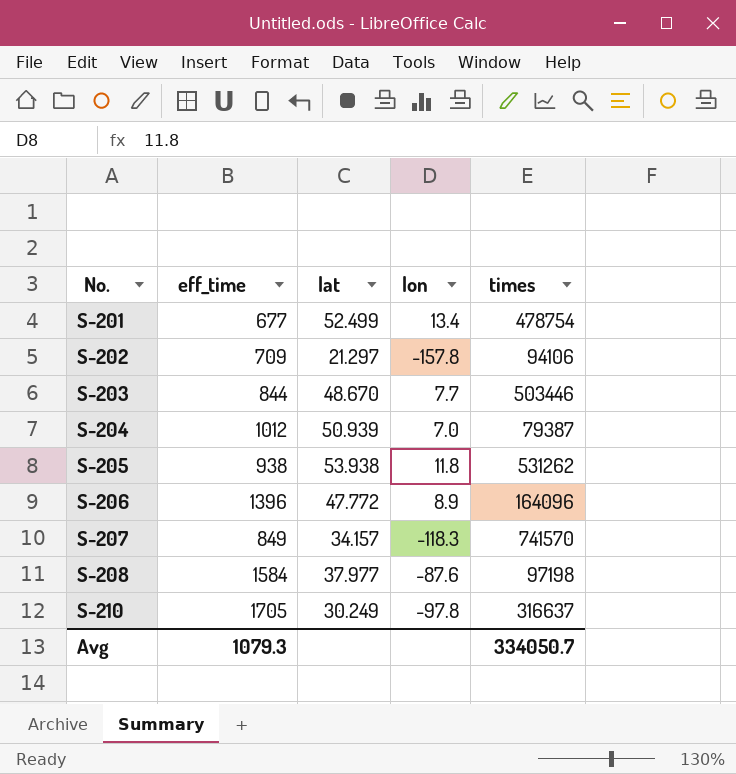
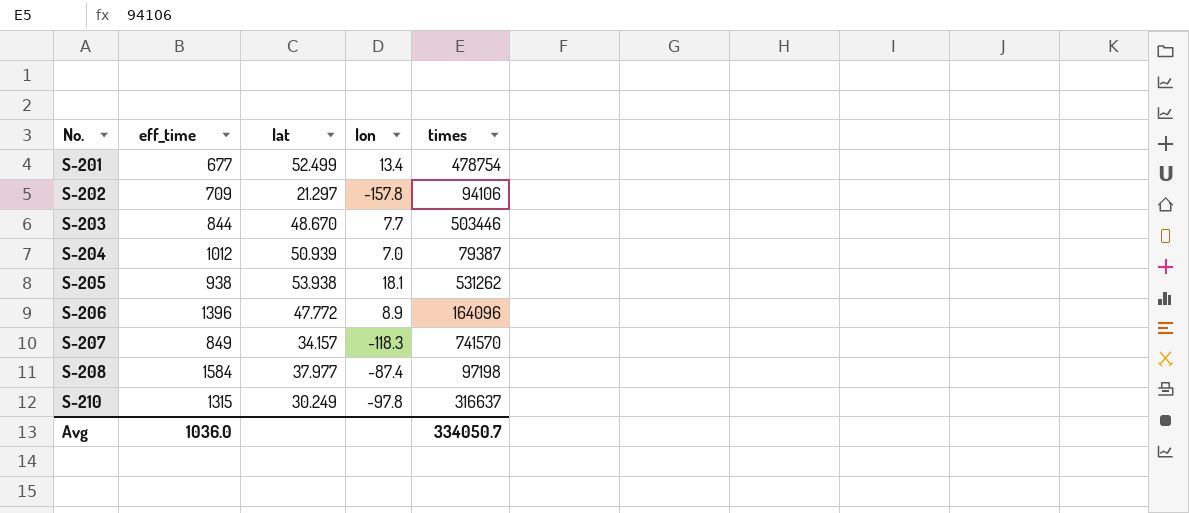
S-205 | lon: 11.8 -> 18.1
S-208 | lon: -87.6 -> -87.4
S-210 | eff_time: 1705 -> 1315
Avg | eff_time: 1079.3 -> 1036.0

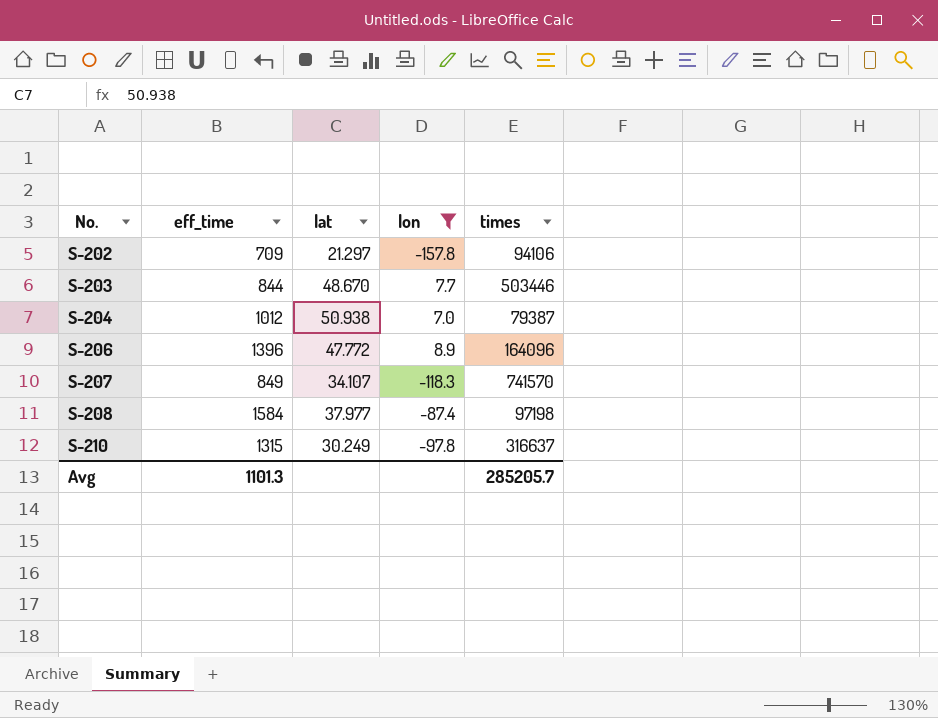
filter: none -> lon <= 8.9
S-204 | lat: 50.939 -> 50.938
S-207 | lat: 34.157 -> 34.107
Avg | eff_time: 1036.0 -> 1101.3
Avg | times: 334050.7 -> 285205.7

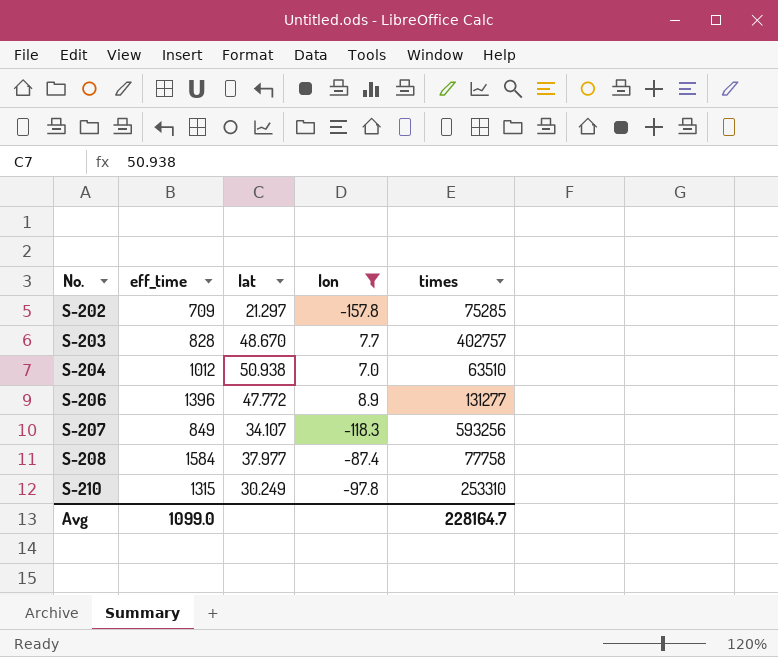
S-202 | times: 94106 -> 75285
S-203 | eff_time: 844 -> 828
S-203 | times: 503446 -> 402757
S-204 | times: 79387 -> 63510
S-206 | times: 164096 -> 131277
S-207 | times: 741570 -> 593256
S-208 | times: 97198 -> 77758
S-210 | times: 316637 -> 253310
Avg | eff_time: 1101.3 -> 1099.0
Avg | times: 285205.7 -> 228164.7

